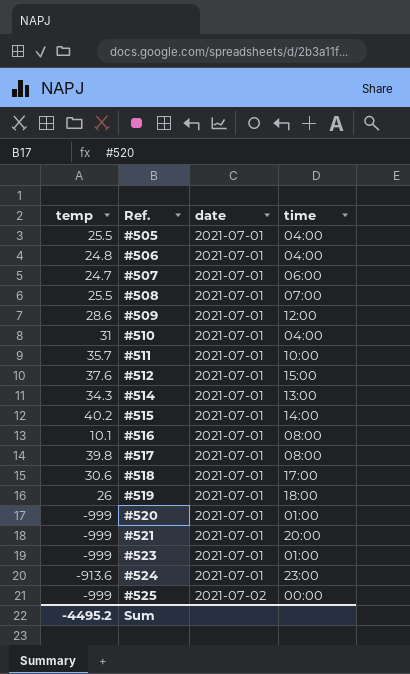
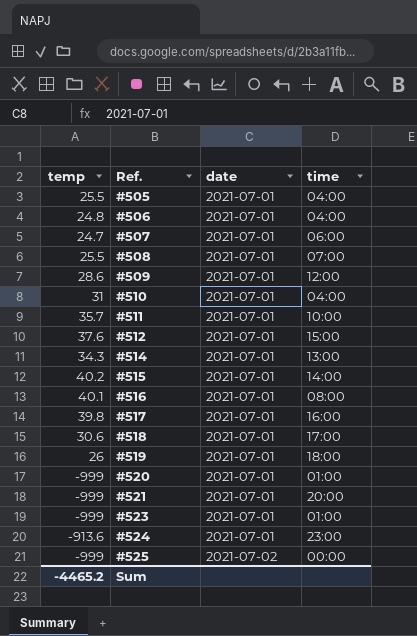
#516 | temp: 10.1 -> 40.1
#517 | time: 08:00 -> 16:00
Sum | temp: -4495.2 -> -4465.2

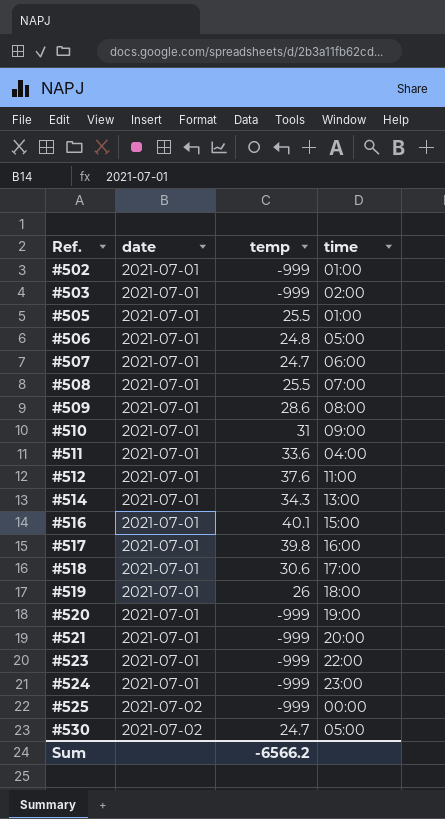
column temp | position: 1 -> 3
row #515: 40.2 | 2021-07-01 | 14:00 -> none
row #502: none -> 2021-07-01 | -999 | 01:00
row #503: none -> 2021-07-01 | -999 | 02:00
#505 | time: 04:00 -> 01:00
#506 | time: 04:00 -> 05:00
#509 | time: 12:00 -> 08:00
#510 | time: 04:00 -> 09:00
#511 | temp: 35.7 -> 33.6
#511 | time: 10:00 -> 04:00
#512 | time: 15:00 -> 11:00
#516 | time: 08:00 -> 15:00
#520 | time: 01:00 -> 19:00
#523 | time: 01:00 -> 22:00
#524 | temp: -913.6 -> -999
row #530: none -> 2021-07-02 | 24.7 | 05:00
Sum | temp: -4465.2 -> -6566.2

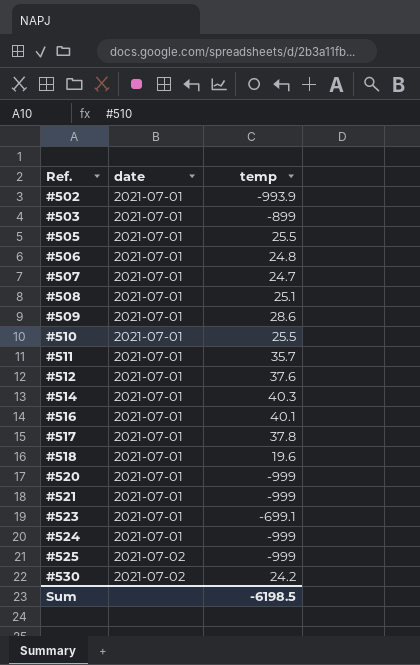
column time | position: 4 -> none
row #519: 2021-07-01 | 26 | 18:00 -> none
#502 | temp: -999 -> -993.9
#503 | temp: -999 -> -899
#508 | temp: 25.5 -> 25.1
#510 | temp: 31 -> 25.5
#511 | temp: 33.6 -> 35.7
#514 | temp: 34.3 -> 40.3
#517 | temp: 39.8 -> 37.8
#518 | temp: 30.6 -> 19.6
#523 | temp: -999 -> -699.1
#530 | temp: 24.7 -> 24.2
Sum | temp: -6566.2 -> -6198.5

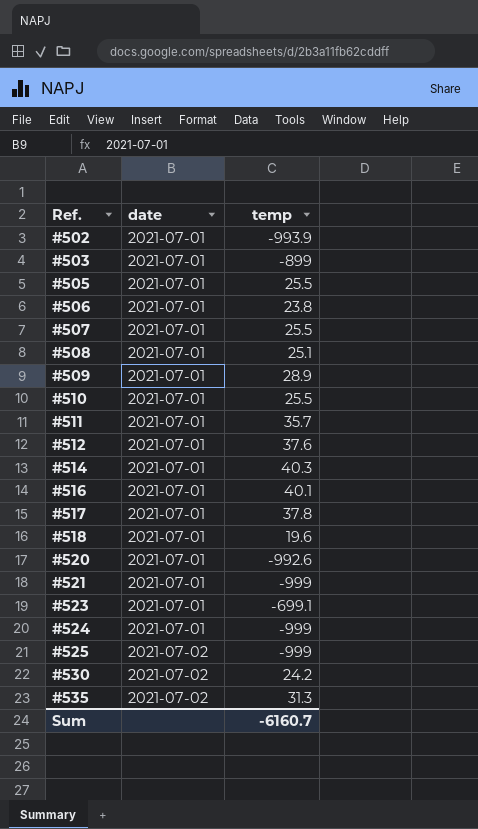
#506 | temp: 24.8 -> 23.8
#507 | temp: 24.7 -> 25.5
#509 | temp: 28.6 -> 28.9
#520 | temp: -999 -> -992.6
row #535: none -> 2021-07-02 | 31.3
Sum | temp: -6198.5 -> -6160.7

